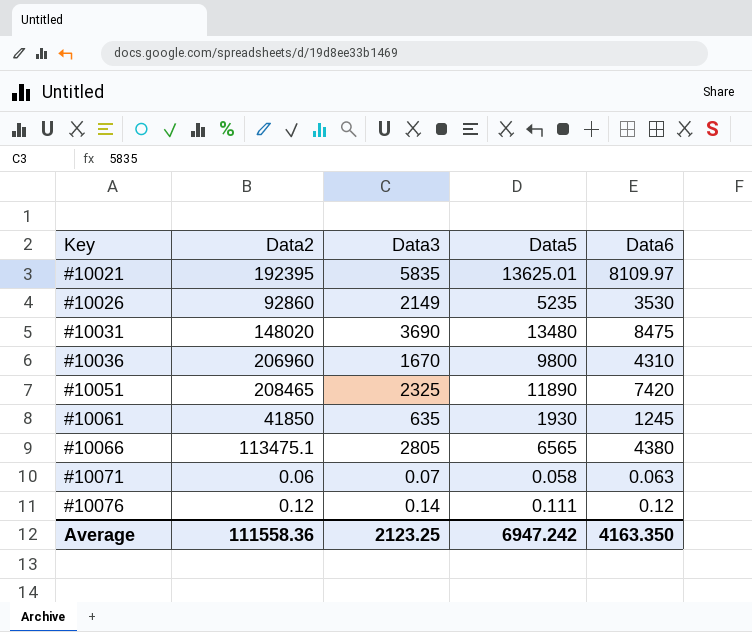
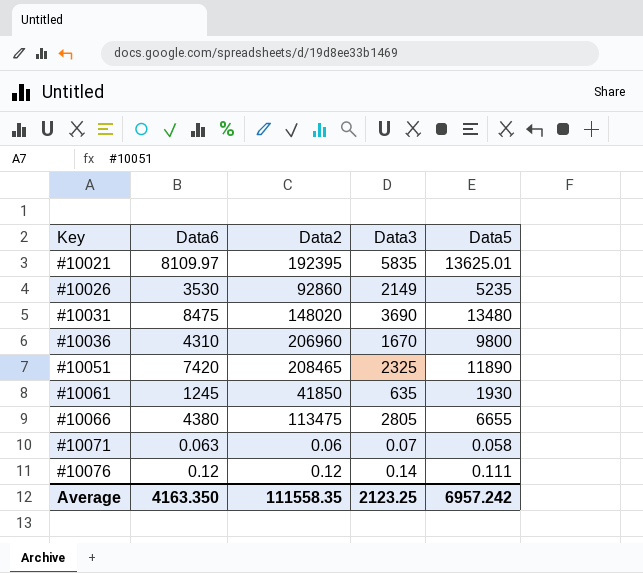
column Data6 | position: 5 -> 2
#10066 | Data2: 113475.1 -> 113475
#10066 | Data5: 6565 -> 6655
Average | Data2: 111558.36 -> 111558.35
Average | Data5: 6947.242 -> 6957.242

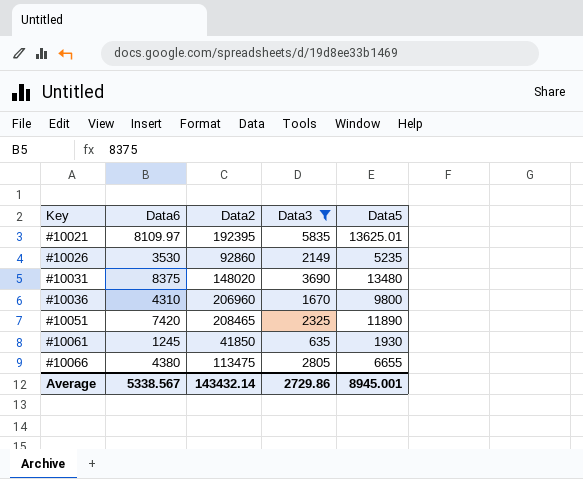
filter: none -> Data3 >= 635
#10031 | Data6: 8475 -> 8375
Average | Data6: 4163.350 -> 5338.567
Average | Data2: 111558.35 -> 143432.14
Average | Data3: 2123.25 -> 2729.86
Average | Data5: 6957.242 -> 8945.001

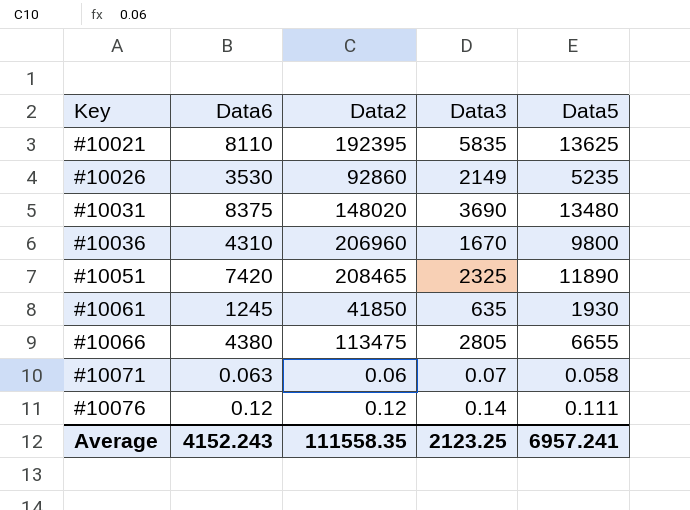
filter: Data3 >= 635 -> none
#10021 | Data6: 8109.97 -> 8110
#10021 | Data5: 13625.01 -> 13625
Average | Data6: 5338.567 -> 4152.243
Average | Data2: 143432.14 -> 111558.35
Average | Data3: 2729.86 -> 2123.25
Average | Data5: 8945.001 -> 6957.241

